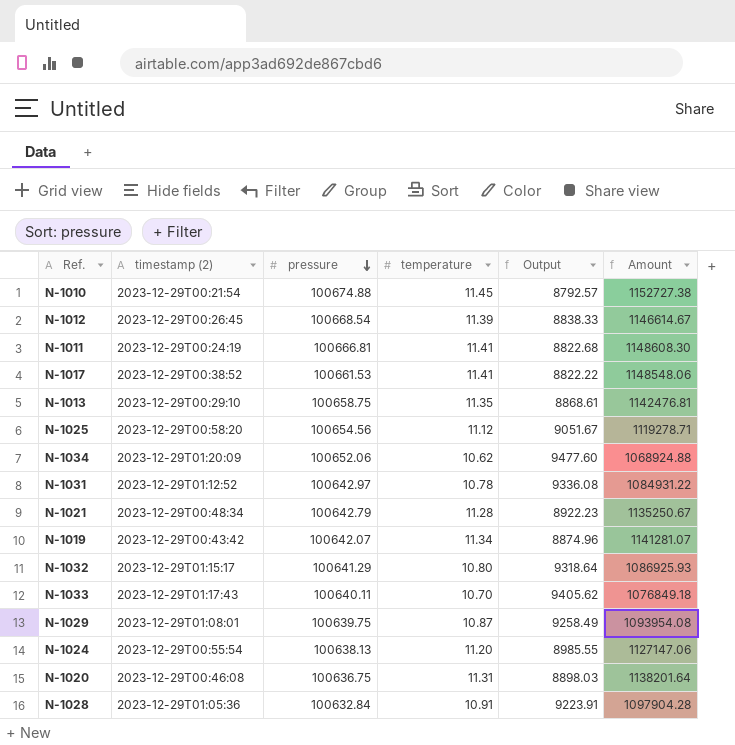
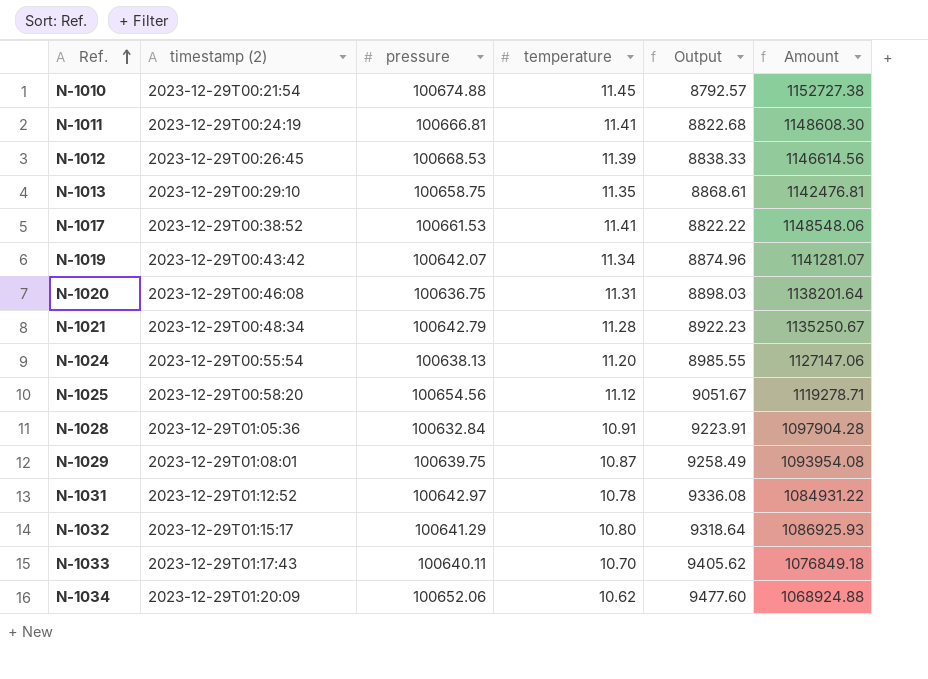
row order: pressure descending -> Ref. ascending
N-1012 | pressure: 100668.54 -> 100668.53
N-1012 | Amount: 1146614.67 -> 1146614.56

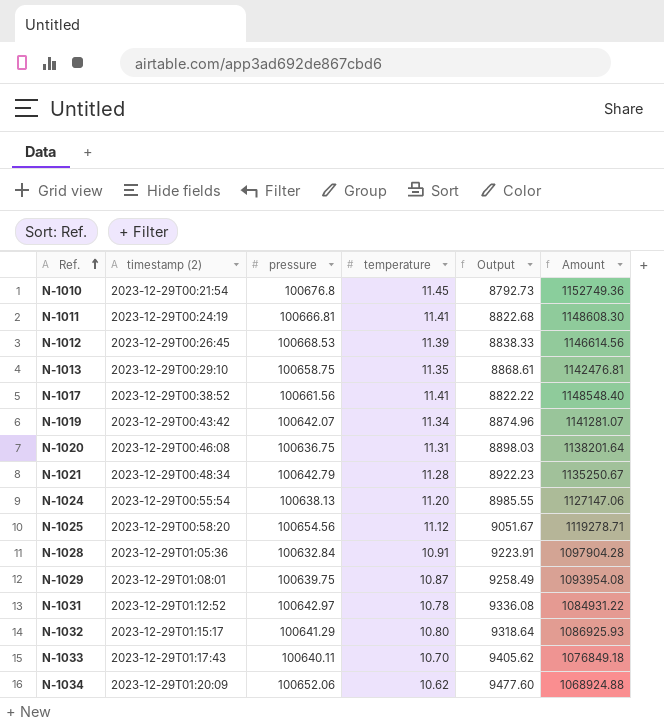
N-1010 | pressure: 100674.88 -> 100676.8
N-1010 | Output: 8792.57 -> 8792.73
N-1010 | Amount: 1152727.38 -> 1152749.36
N-1017 | pressure: 100661.53 -> 100661.56
N-1017 | Amount: 1148548.06 -> 1148548.40

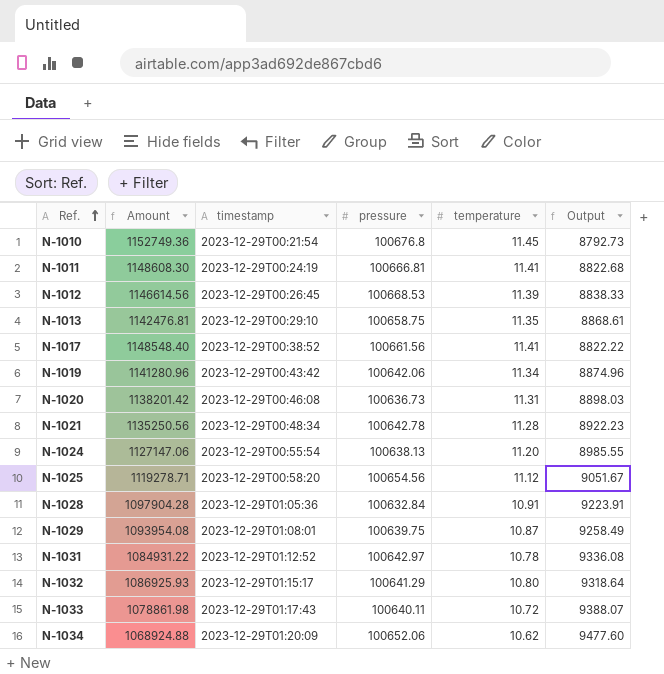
column Amount | position: 6 -> 2
column name: timestamp (2) -> timestamp
N-1019 | Amount: 1141281.07 -> 1141280.96
N-1019 | pressure: 100642.07 -> 100642.06
N-1020 | Amount: 1138201.64 -> 1138201.42
N-1020 | pressure: 100636.75 -> 100636.73
N-1021 | Amount: 1135250.67 -> 1135250.56
N-1021 | pressure: 100642.79 -> 100642.78
N-1033 | Amount: 1076849.18 -> 1078861.98
N-1033 | temperature: 10.70 -> 10.72
N-1033 | Output: 9405.62 -> 9388.07

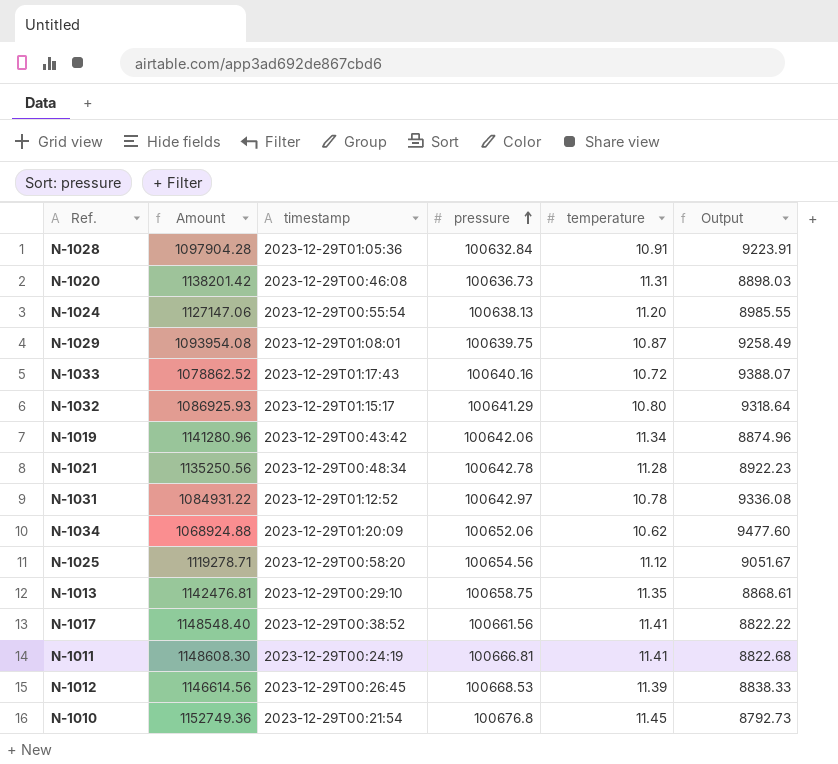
row order: Ref. ascending -> pressure ascending
N-1033 | Amount: 1078861.98 -> 1078862.52
N-1033 | pressure: 100640.11 -> 100640.16

